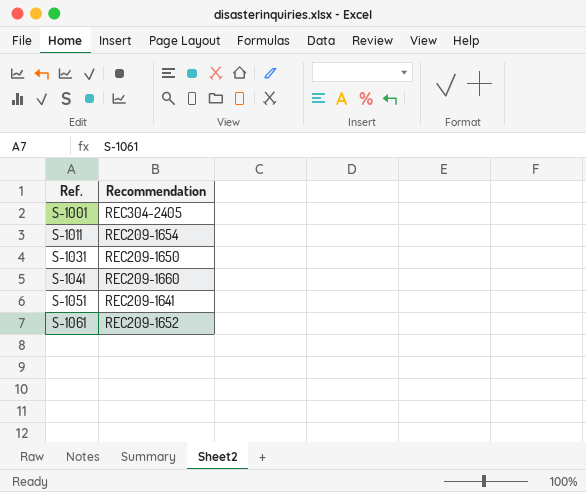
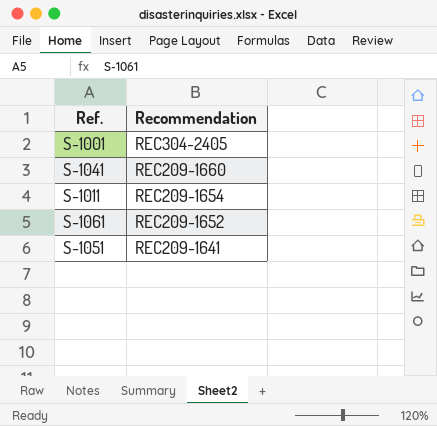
row order: Ref. ascending -> Recommendation descending
row S-1031: REC209-1650 -> none

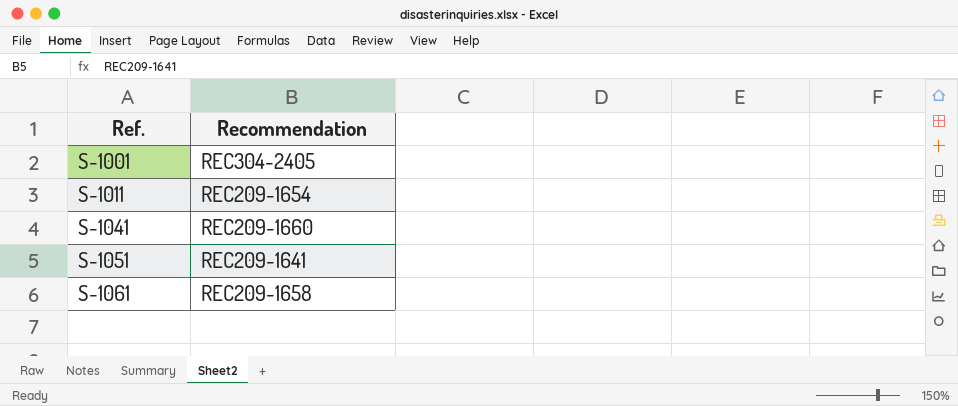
row order: Recommendation descending -> Ref. ascending
S-1061 | Recommendation: REC209-1652 -> REC209-1658

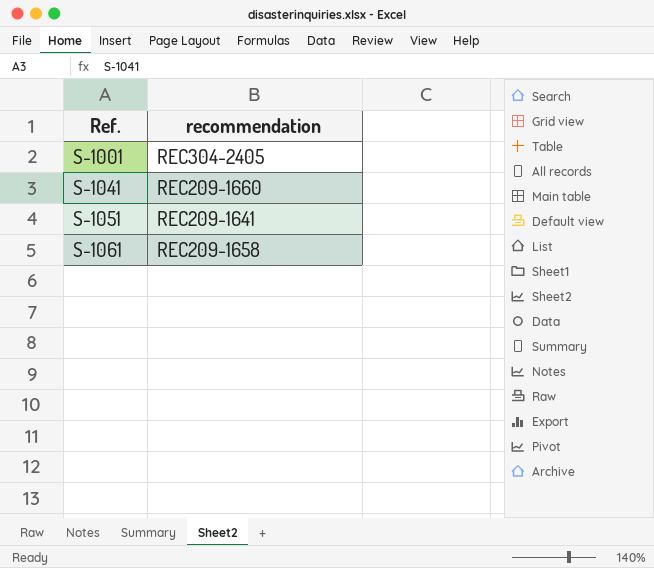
column name: Recommendation -> recommendation
row S-1011: REC209-1654 -> none

